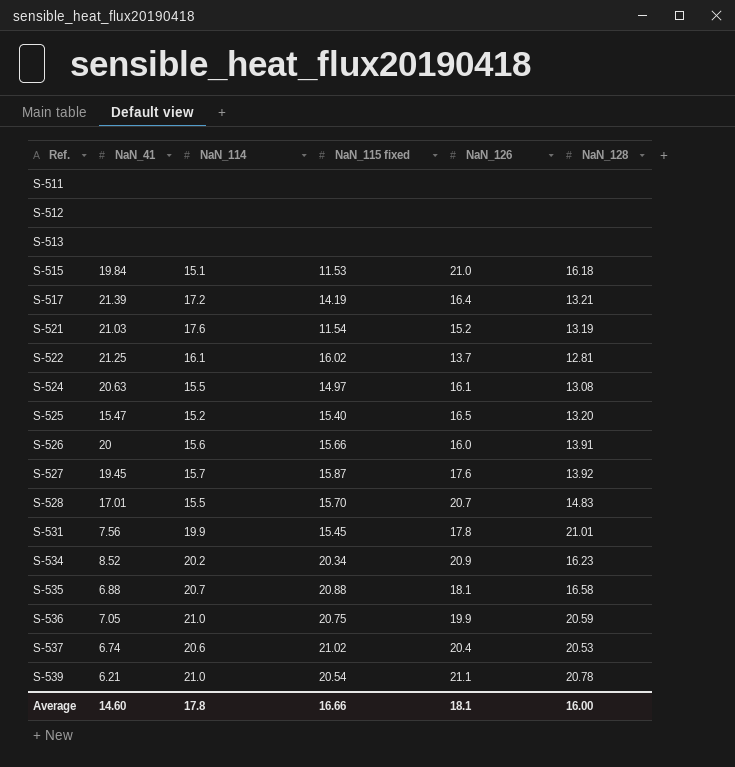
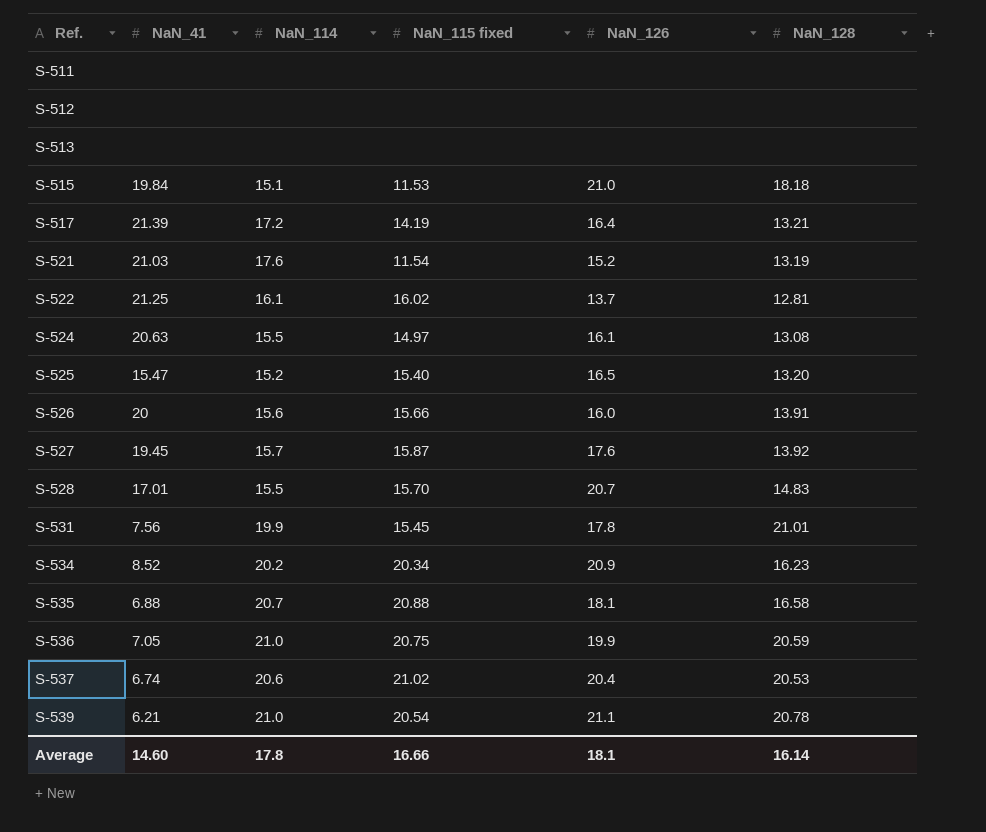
S-515 | NaN_128: 16.18 -> 18.18
Average | NaN_128: 16.00 -> 16.14

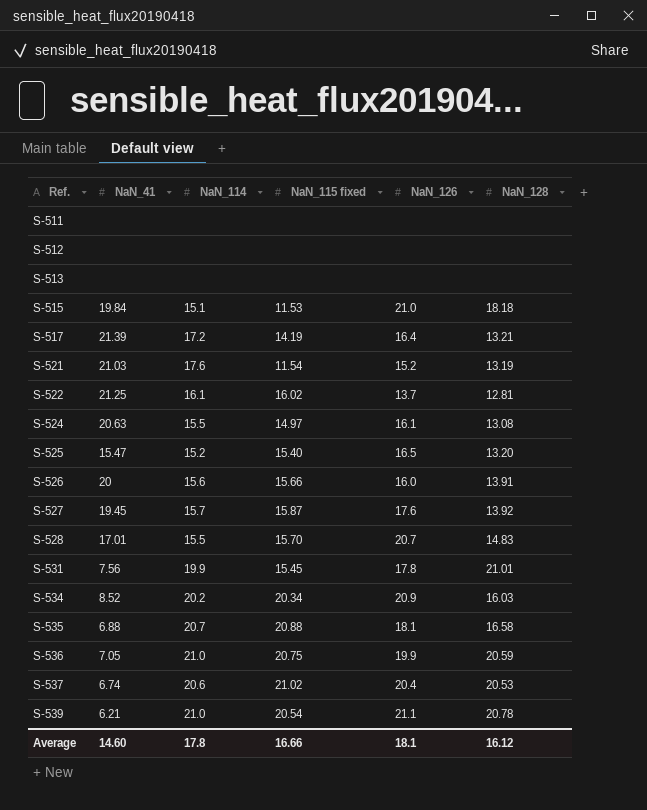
S-534 | NaN_128: 16.23 -> 16.03
Average | NaN_128: 16.14 -> 16.12

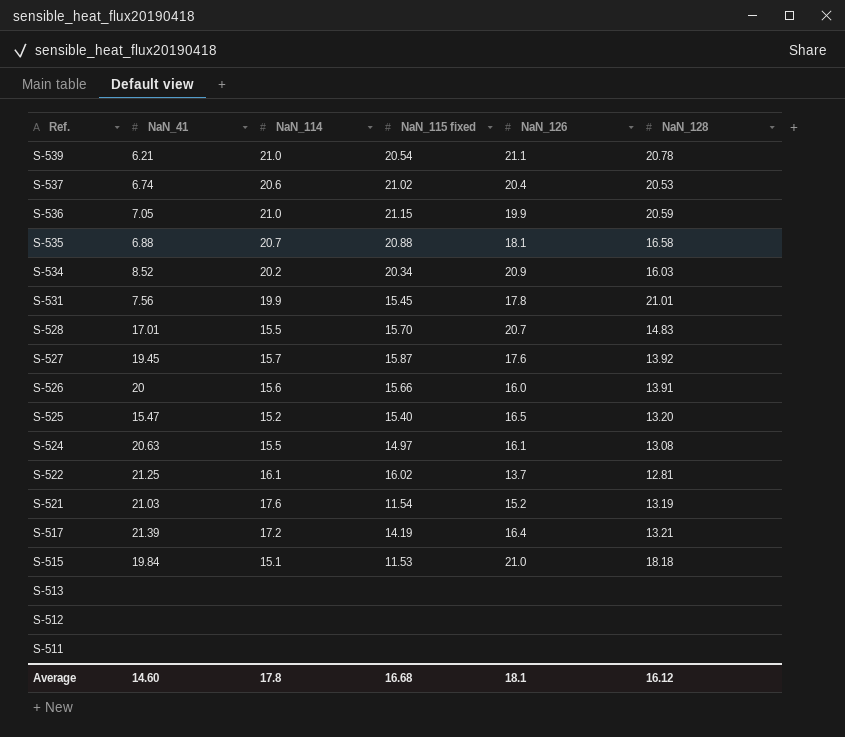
row order: Ref. ascending -> Ref. descending
S-536 | NaN_115 fixed: 20.75 -> 21.15
Average | NaN_115 fixed: 16.66 -> 16.68

